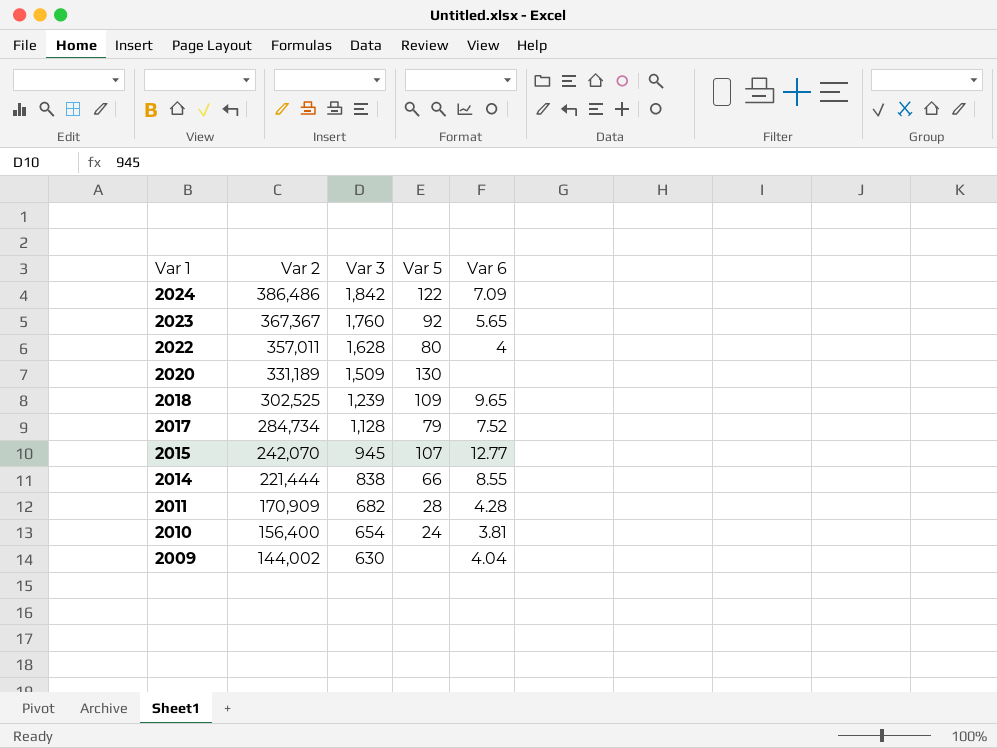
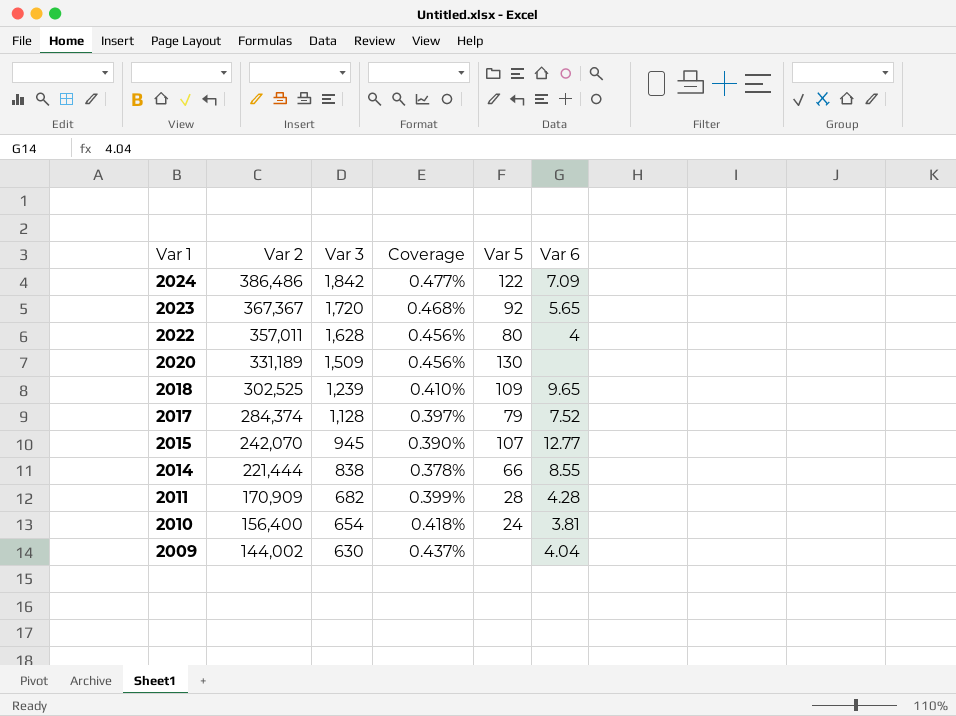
column Coverage | formula: none -> [Var 3] / [Var 2]
2023 | Var 3: 1,760 -> 1,720
2017 | Var 2: 284,734 -> 284,374

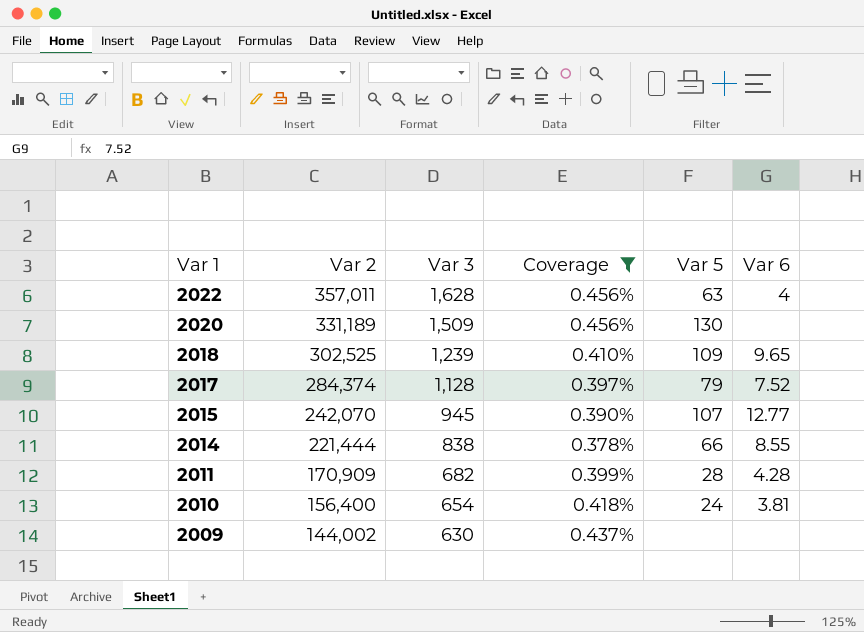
filter: none -> Coverage <= 0.456%
2022 | Var 5: 80 -> 63
2009 | Var 6: 4.04 -> none

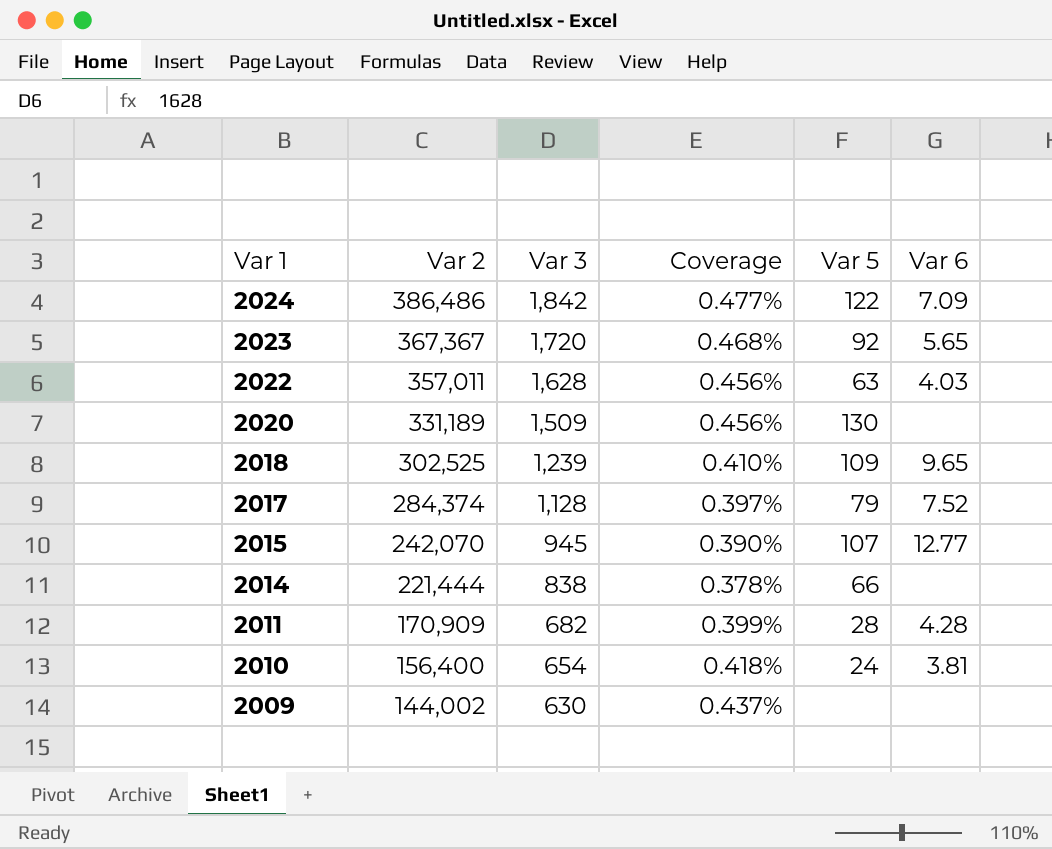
filter: Coverage <= 0.456% -> none
2022 | Var 6: 4 -> 4.03
2014 | Var 6: 8.55 -> none

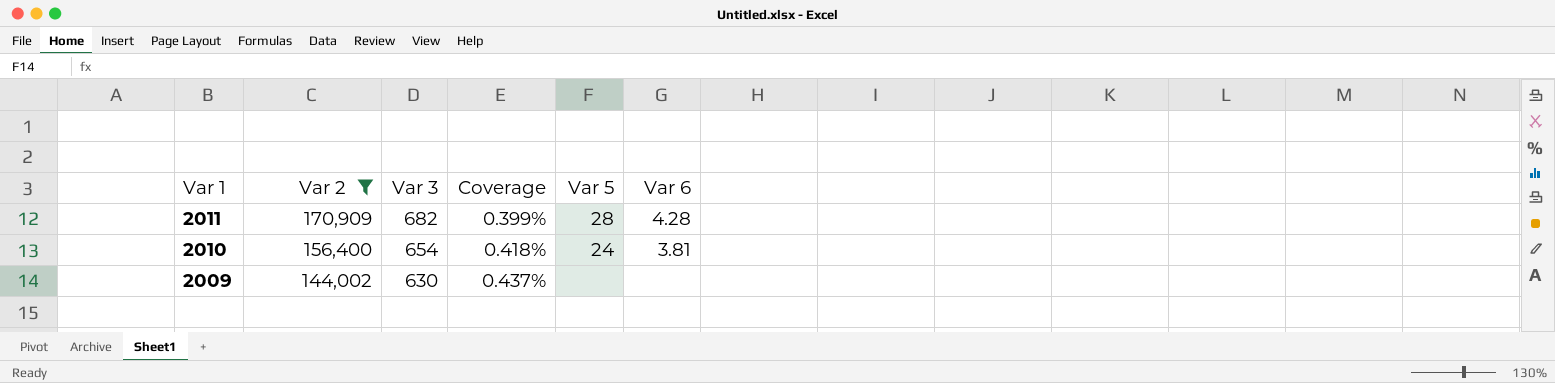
filter: none -> Var 2 <= 170,909

